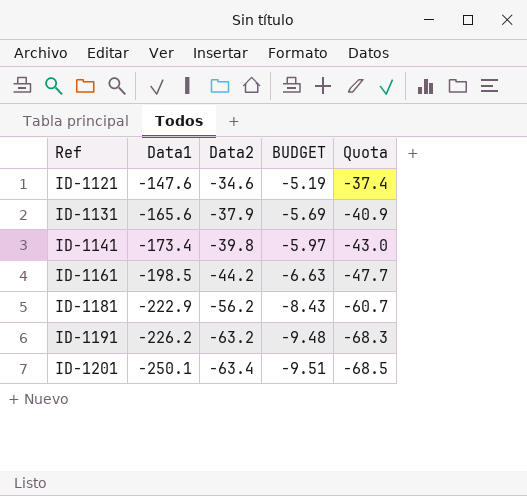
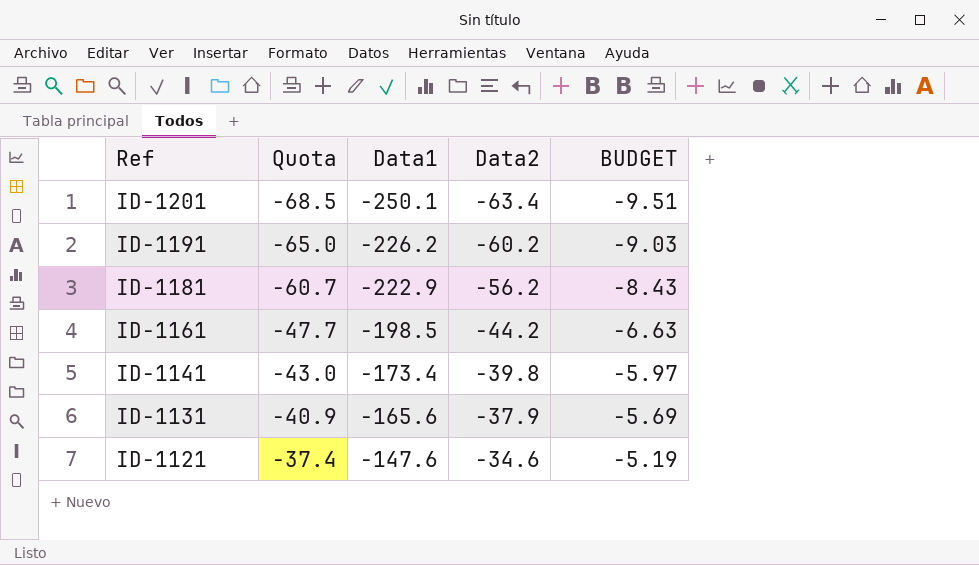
row order: Ref ascending -> Ref descending
column Quota | position: 5 -> 2
ID-1191 | Quota: -68.3 -> -65.0
ID-1191 | Data2: -63.2 -> -60.2
ID-1191 | BUDGET: -9.48 -> -9.03

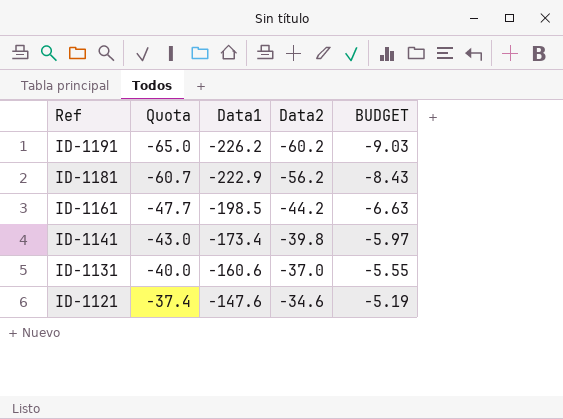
row ID-1201: -68.5 | -250.1 | -63.4 | -9.51 -> none
ID-1131 | Quota: -40.9 -> -40.0
ID-1131 | Data1: -165.6 -> -160.6
ID-1131 | Data2: -37.9 -> -37.0
ID-1131 | BUDGET: -5.69 -> -5.55

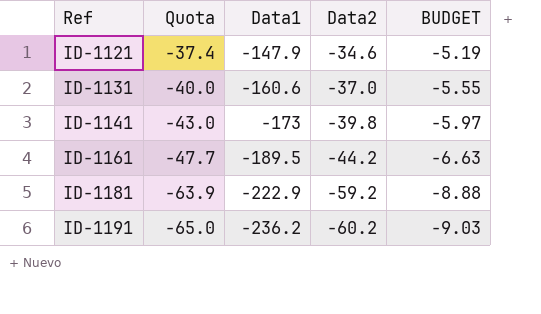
row order: Ref descending -> Ref ascending
ID-1121 | Data1: -147.6 -> -147.9
ID-1141 | Data1: -173.4 -> -173
ID-1161 | Data1: -198.5 -> -189.5
ID-1181 | Quota: -60.7 -> -63.9
ID-1181 | Data2: -56.2 -> -59.2
ID-1181 | BUDGET: -8.43 -> -8.88
ID-1191 | Data1: -226.2 -> -236.2

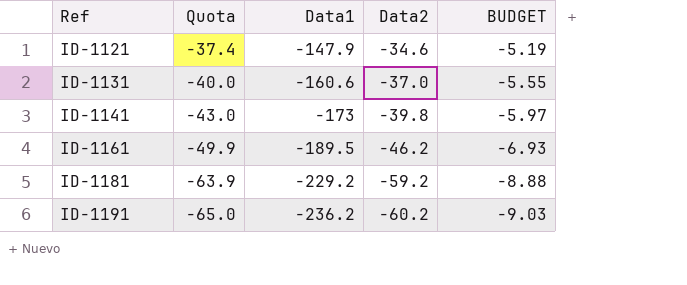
ID-1161 | Quota: -47.7 -> -49.9
ID-1161 | Data2: -44.2 -> -46.2
ID-1161 | BUDGET: -6.63 -> -6.93
ID-1181 | Data1: -222.9 -> -229.2

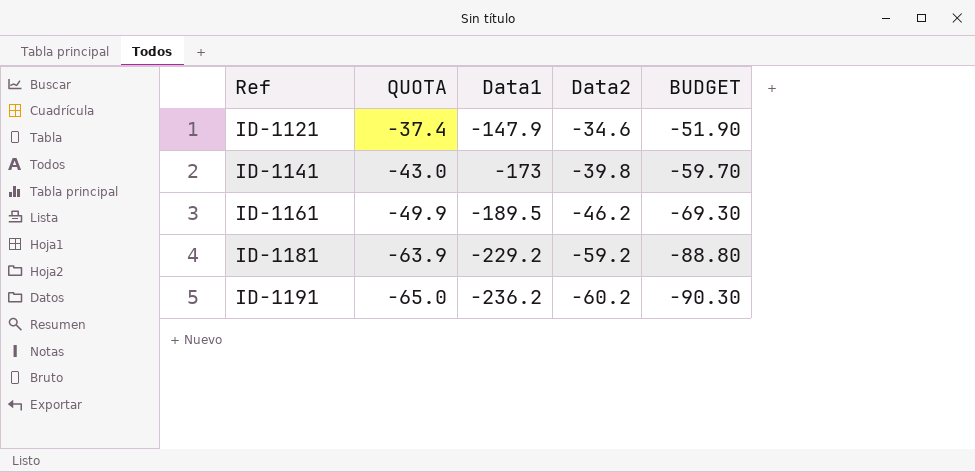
column name: Quota -> QUOTA
column BUDGET | formula: [Data2] * 0.15 -> [Data2] * 1.5
row ID-1131: -40.0 | -160.6 | -37.0 | -5.55 -> none

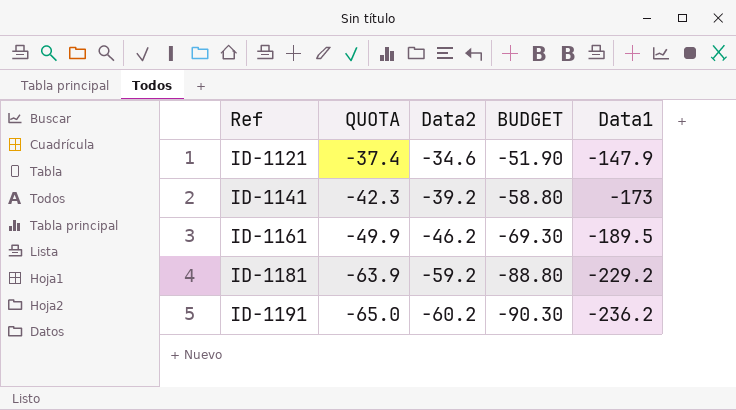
column Data1 | position: 3 -> 5
ID-1141 | QUOTA: -43.0 -> -42.3
ID-1141 | Data2: -39.8 -> -39.2
ID-1141 | BUDGET: -59.70 -> -58.80

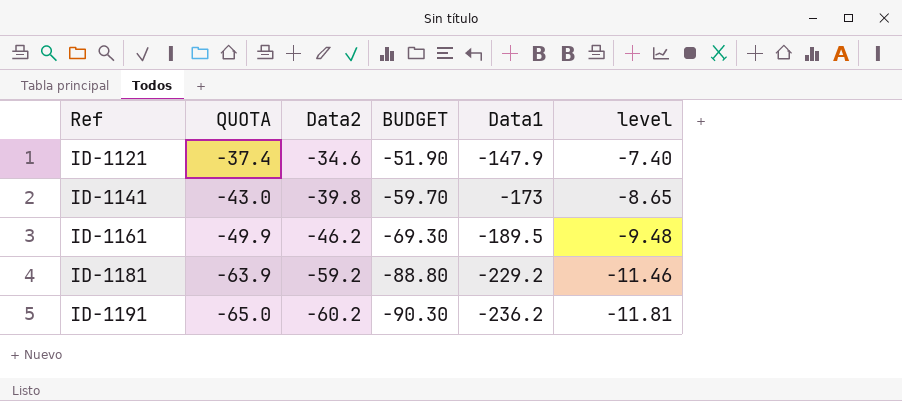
column level | formula: none -> [Data1] * 0.05
ID-1141 | QUOTA: -42.3 -> -43.0
ID-1141 | Data2: -39.2 -> -39.8
ID-1141 | BUDGET: -58.80 -> -59.70

